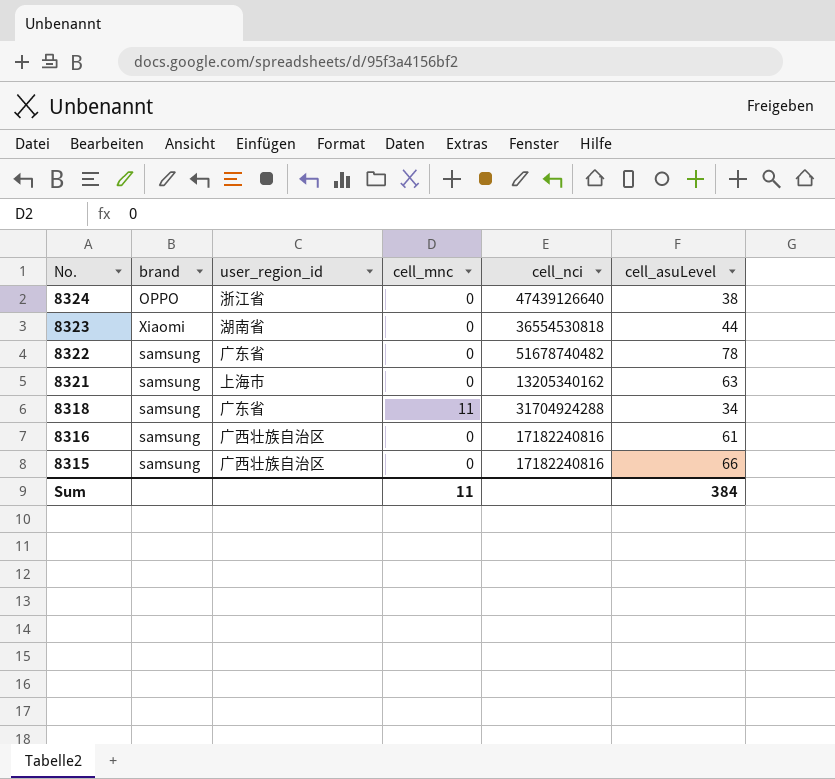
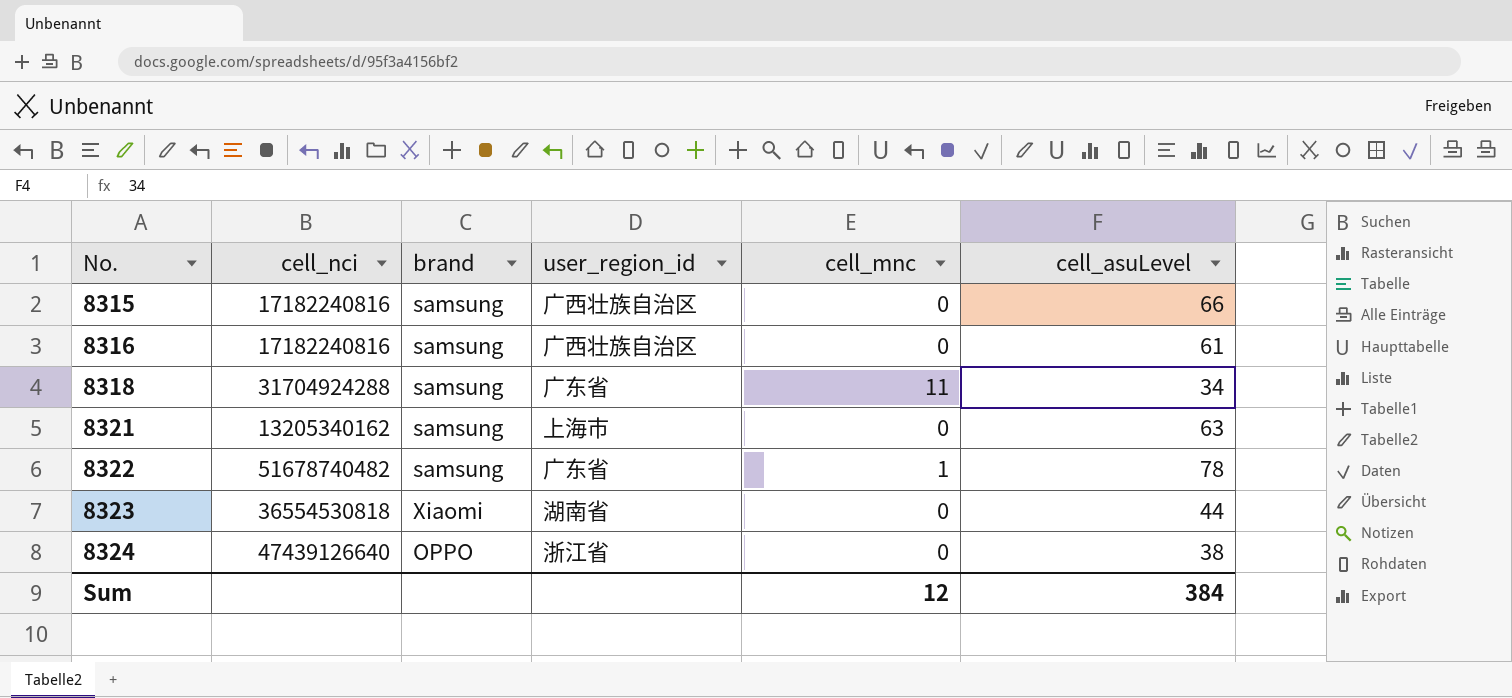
row order: No. descending -> No. ascending
column cell_nci | position: 5 -> 2
8322 | cell_mnc: 0 -> 1
Sum | cell_mnc: 11 -> 12

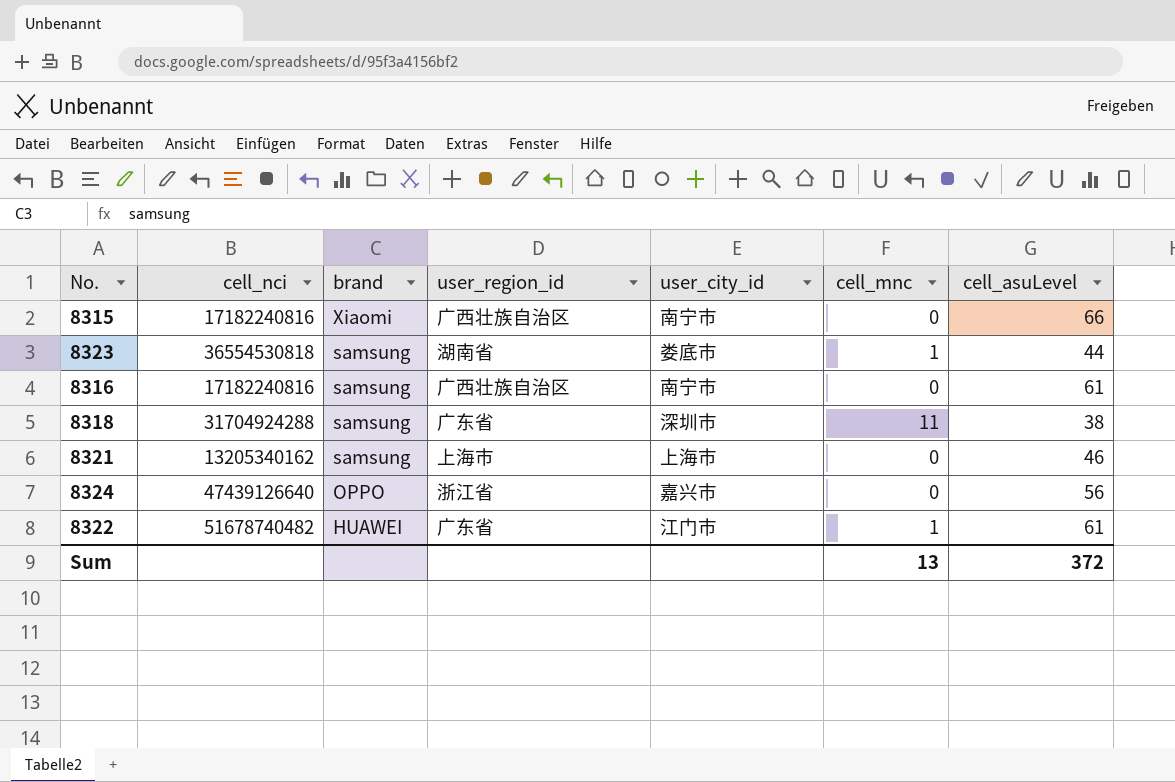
row order: No. ascending -> brand descending
column user_city_id | position: none -> 5
8315 | brand: samsung -> Xiaomi
8323 | brand: Xiaomi -> samsung
8323 | cell_mnc: 0 -> 1
8318 | cell_asuLevel: 34 -> 38
8321 | cell_asuLevel: 63 -> 46
8324 | cell_asuLevel: 38 -> 56
8322 | brand: samsung -> HUAWEI
8322 | cell_asuLevel: 78 -> 61
Sum | cell_mnc: 12 -> 13
Sum | cell_asuLevel: 384 -> 372

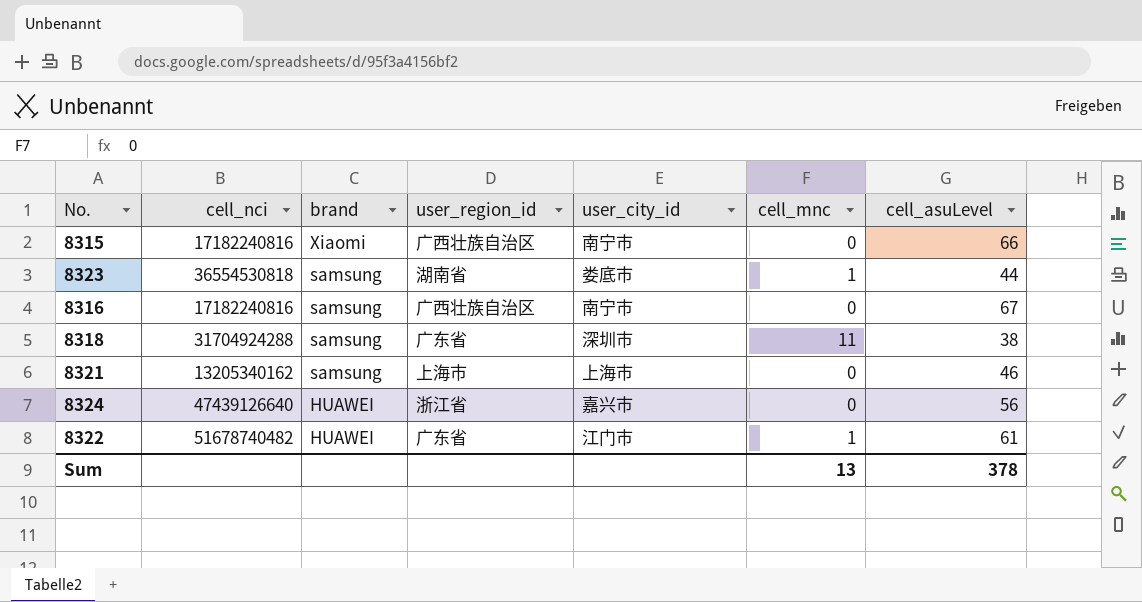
8316 | cell_asuLevel: 61 -> 67
8324 | brand: OPPO -> HUAWEI
Sum | cell_asuLevel: 372 -> 378

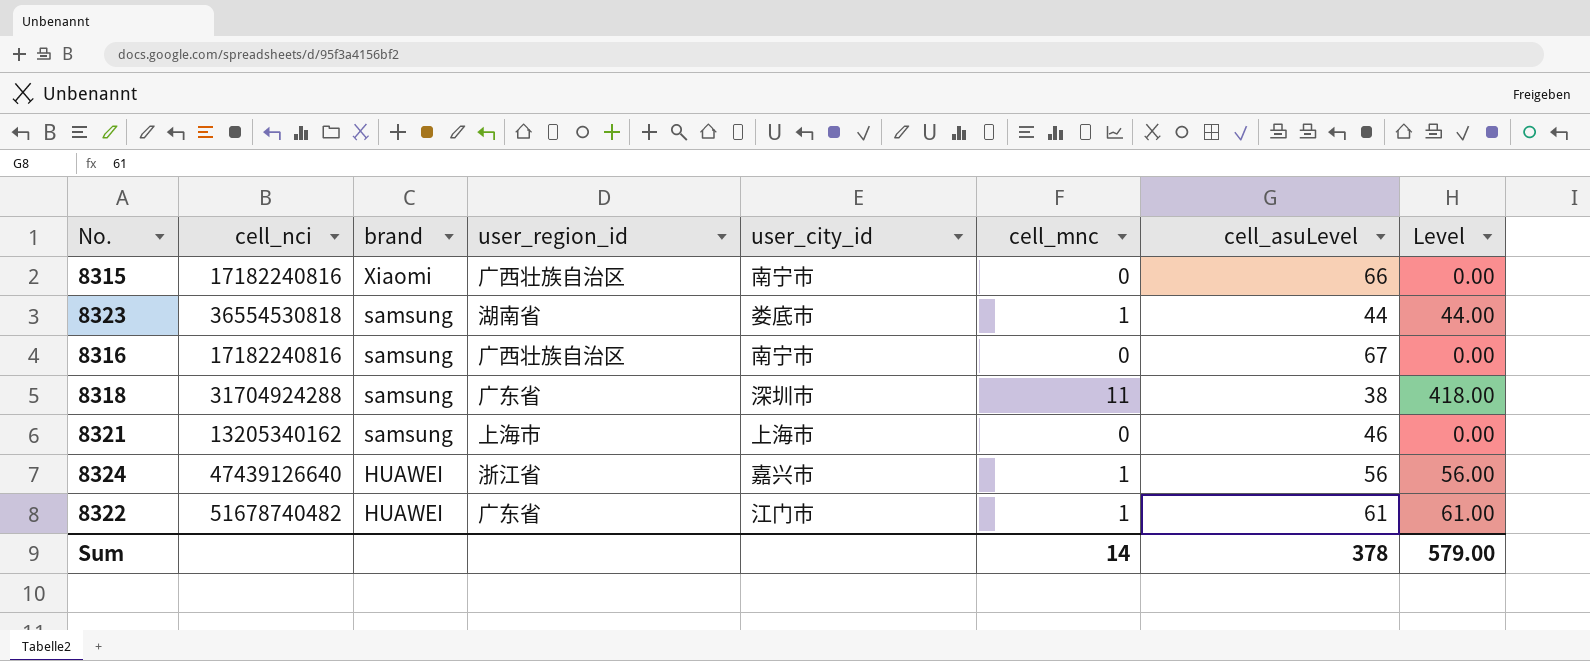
column Level | formula: none -> [cell_mnc] * [cell_asuLevel]
8324 | cell_mnc: 0 -> 1
Sum | cell_mnc: 13 -> 14

